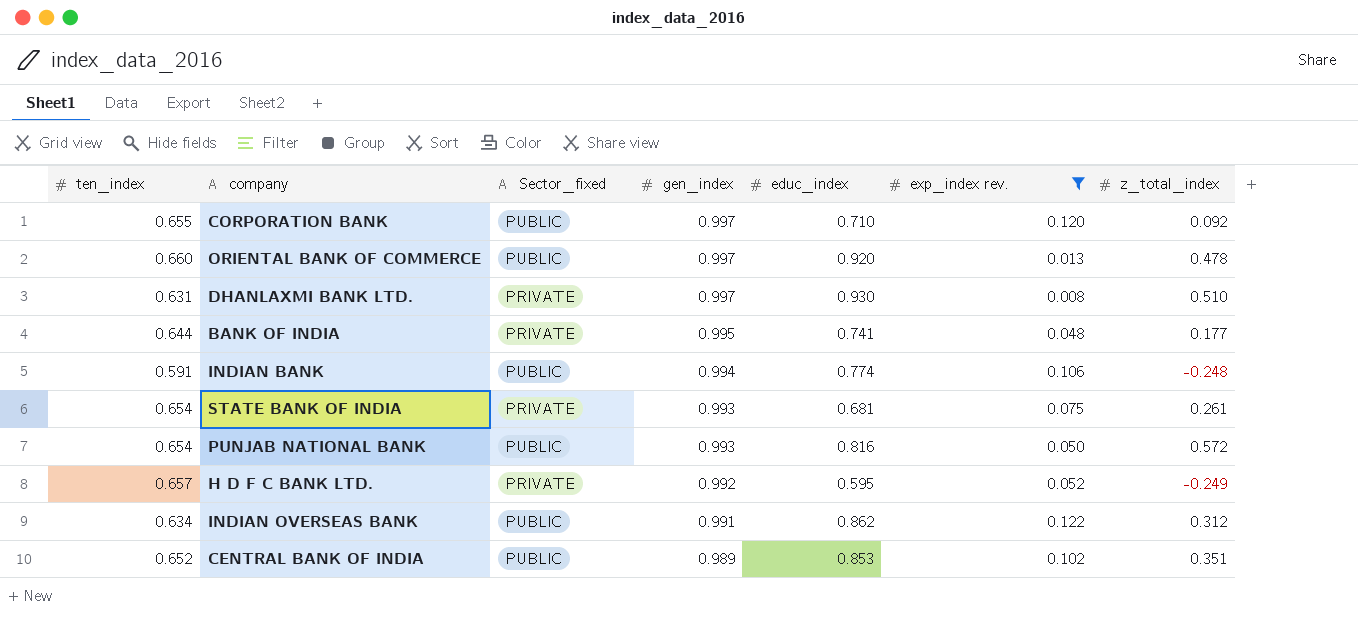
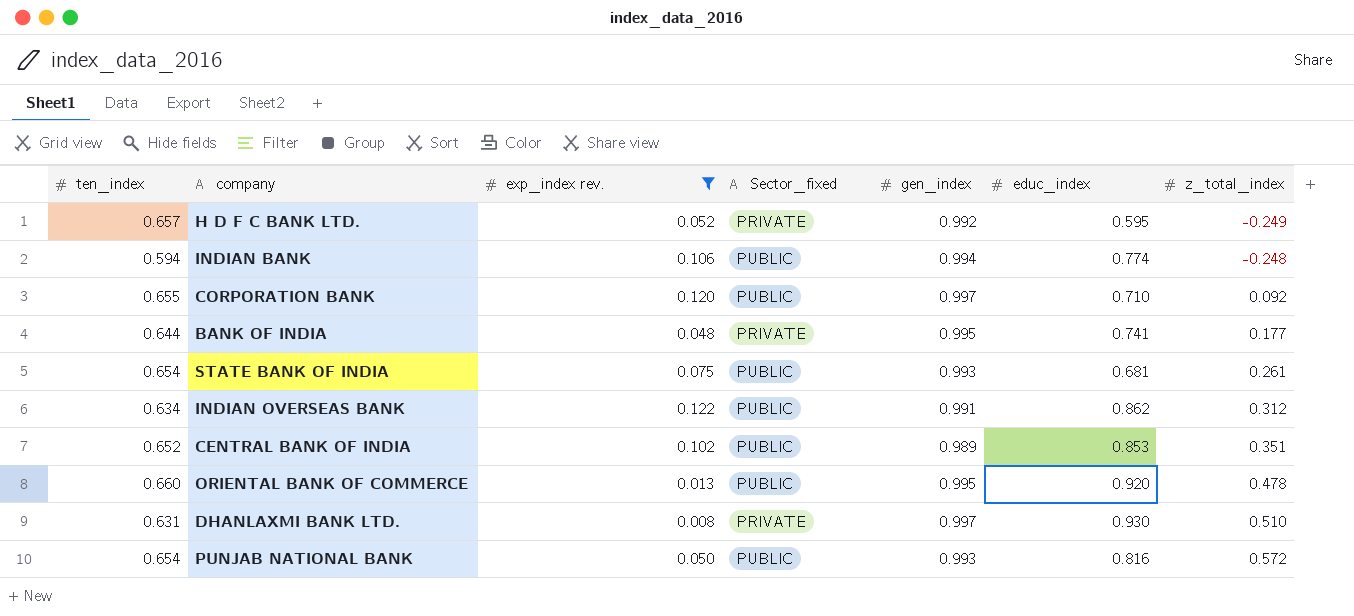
row order: gen_index descending -> z_total_index ascending
column exp_index rev. | position: 6 -> 3
INDIAN BANK | ten_index: 0.591 -> 0.594
STATE BANK OF INDIA | Sector_fixed: PRIVATE -> PUBLIC
ORIENTAL BANK OF COMMERCE | gen_index: 0.997 -> 0.995

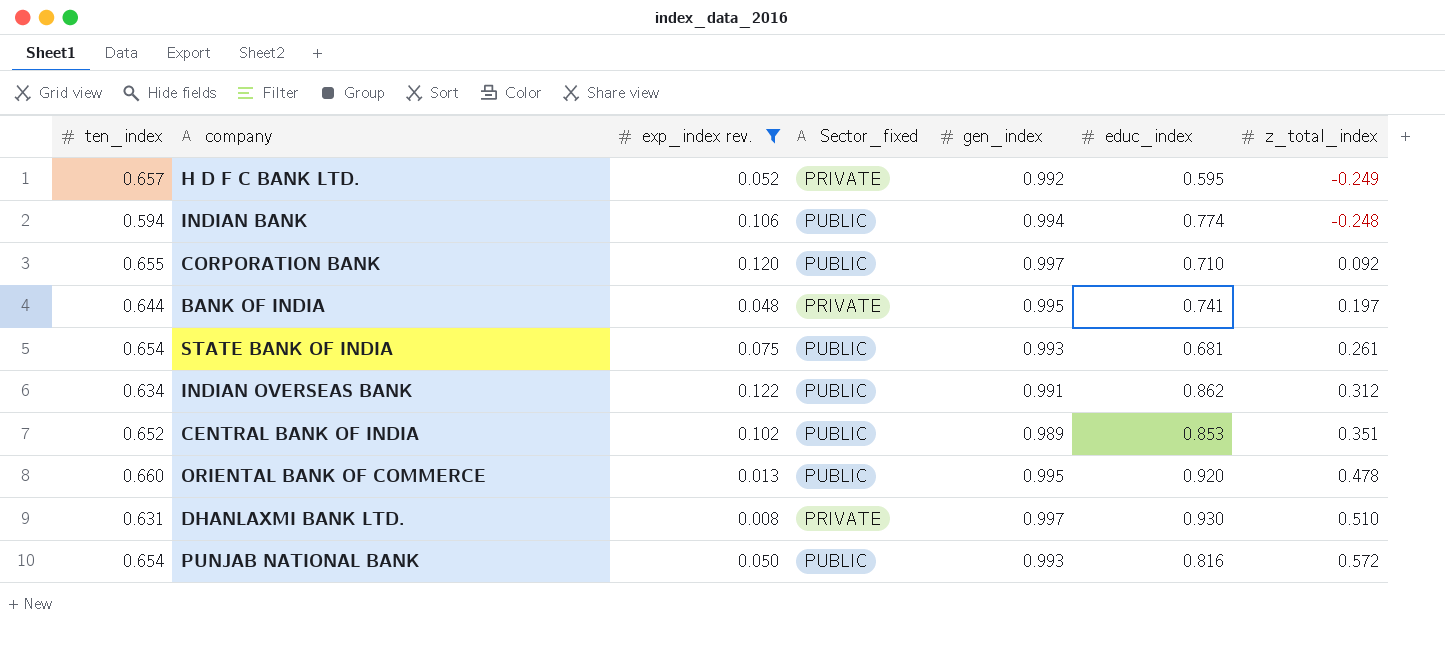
BANK OF INDIA | z_total_index: 0.177 -> 0.197

